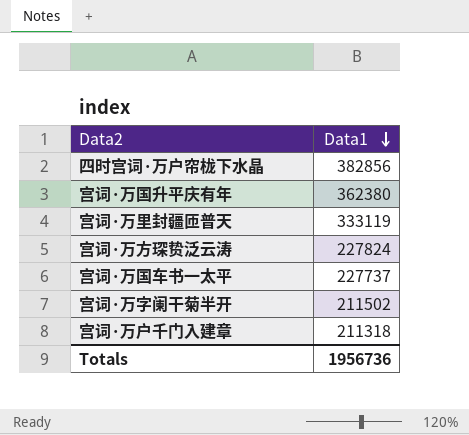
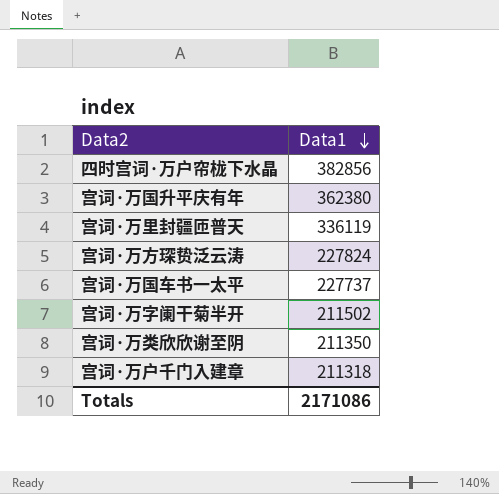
宫词·万里封疆匝普天 | Data1: 333119 -> 336119
row 宫词·万类欣欣谢至阴: none -> 211350
Totals | Data1: 1956736 -> 2171086

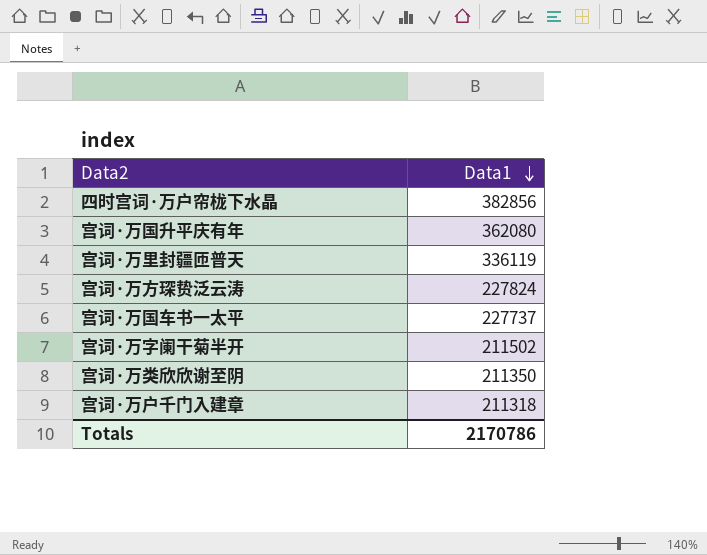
宫词·万国升平庆有年 | Data1: 362380 -> 362080
Totals | Data1: 2171086 -> 2170786

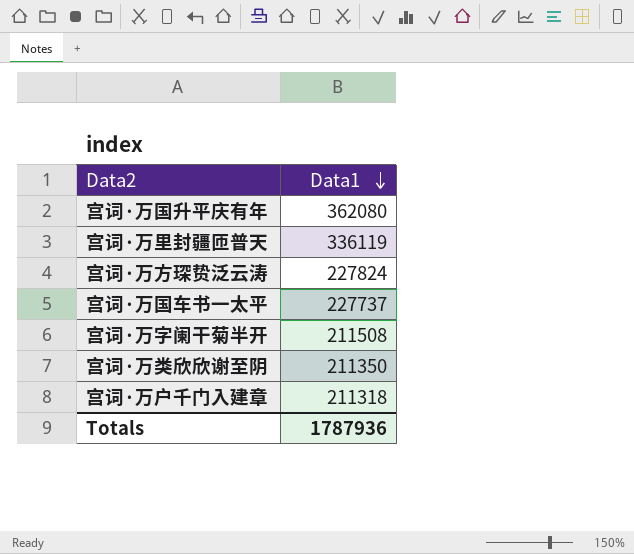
row 四时宫词·万户帘栊下水晶: 382856 -> none
宫词·万字阑干菊半开 | Data1: 211502 -> 211508
Totals | Data1: 2170786 -> 1787936

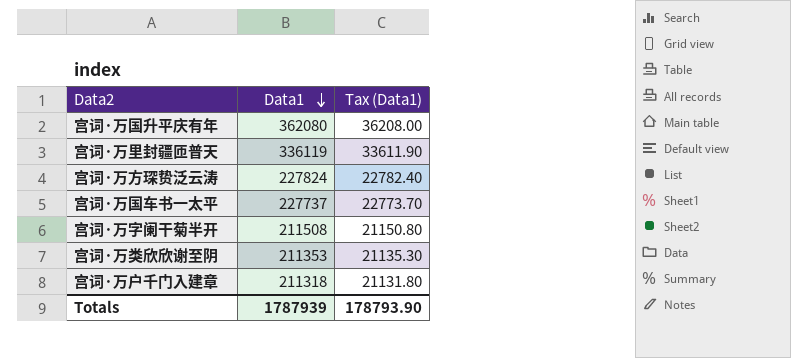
column Tax (Data1) | formula: none -> [Data1] * 0.1
宫词·万类欣欣谢至阴 | Data1: 211350 -> 211353
Totals | Data1: 1787936 -> 1787939

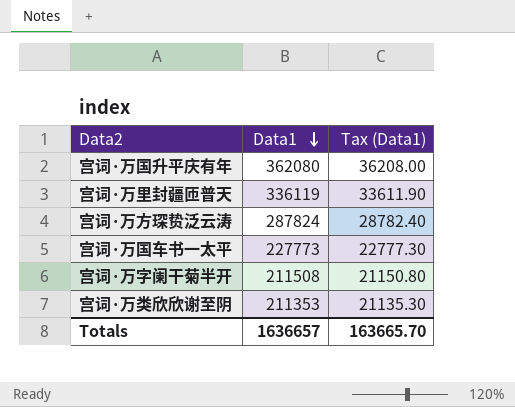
row 宫词·万户千门入建章: 211318 | 21131.80 -> none
宫词·万方琛贽泛云涛 | Data1: 227824 -> 287824
宫词·万方琛贽泛云涛 | Tax (Data1): 22782.40 -> 28782.40
宫词·万国车书一太平 | Data1: 227737 -> 227773
宫词·万国车书一太平 | Tax (Data1): 22773.70 -> 22777.30
Totals | Data1: 1787939 -> 1636657
Totals | Tax (Data1): 178793.90 -> 163665.70

